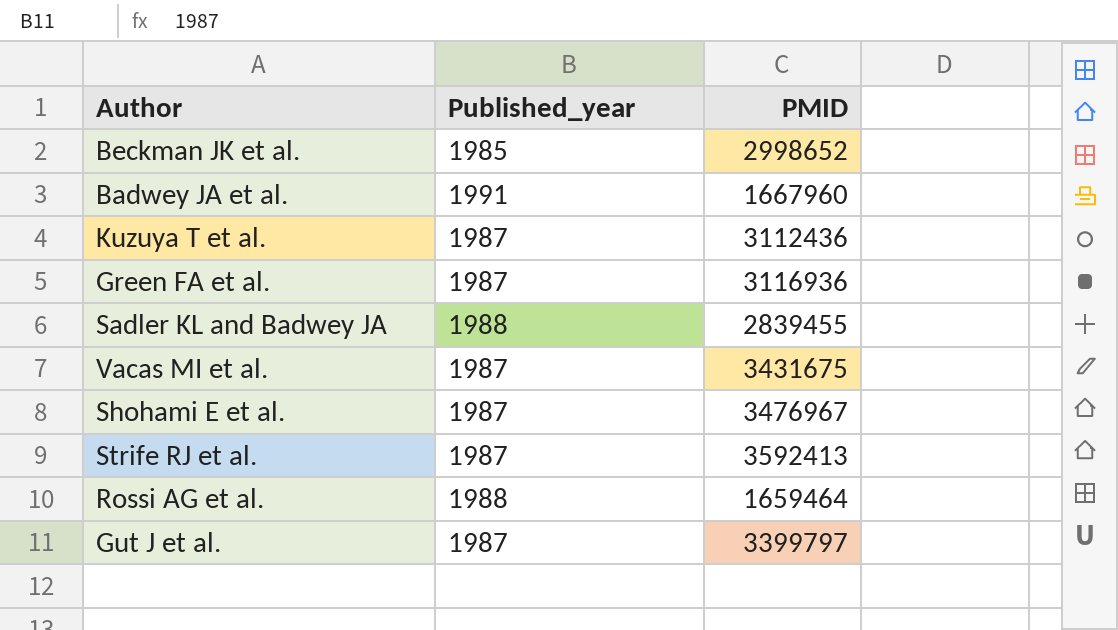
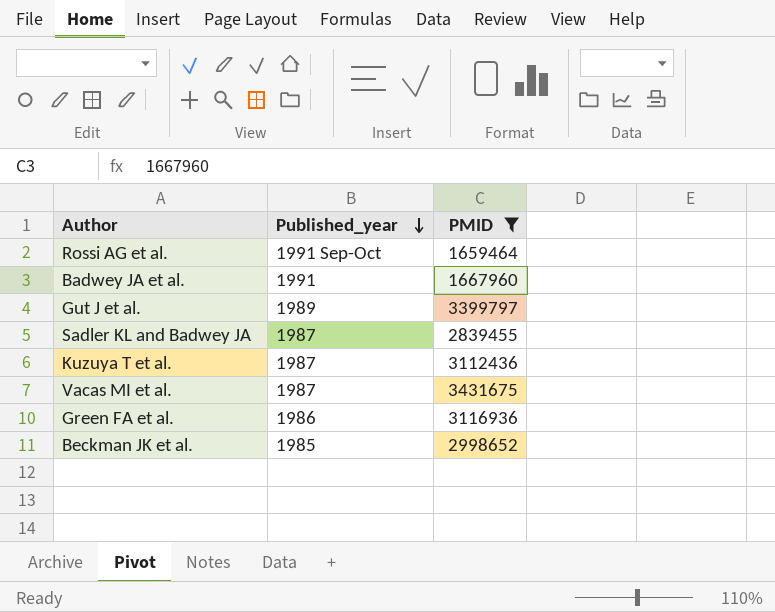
filter: none -> PMID <= 3431675
row order: none -> Published_year descending
Rossi AG et al. | Published_year: 1988 -> 1991 Sep-Oct
Gut J et al. | Published_year: 1987 -> 1989
Sadler KL and Badwey JA | Published_year: 1988 -> 1987
Green FA et al. | Published_year: 1987 -> 1986

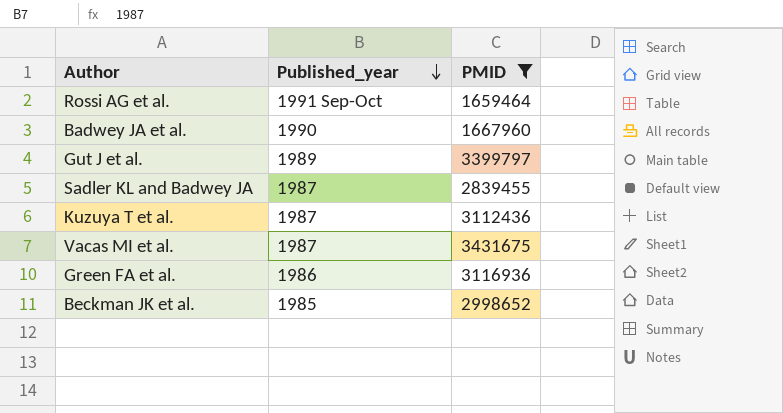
Badwey JA et al. | Published_year: 1991 -> 1990

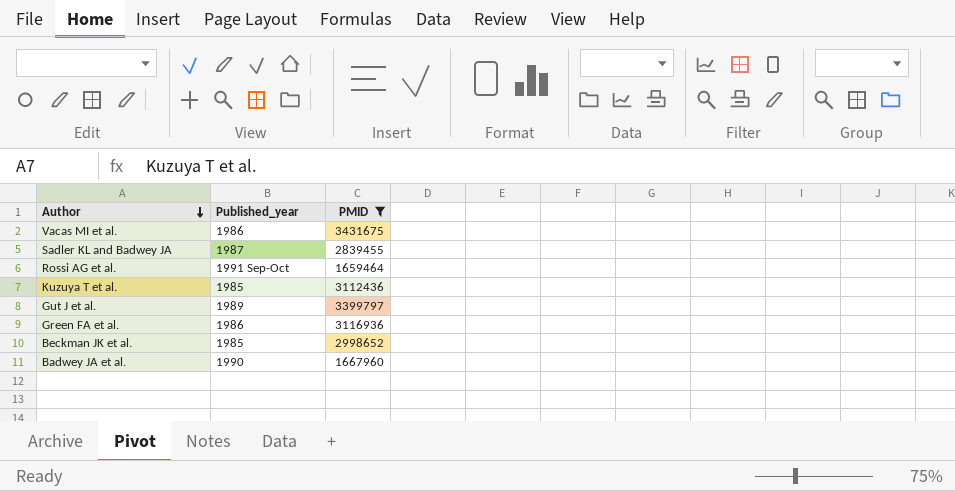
row order: Published_year descending -> Author descending
Vacas MI et al. | Published_year: 1987 -> 1986
Kuzuya T et al. | Published_year: 1987 -> 1985

